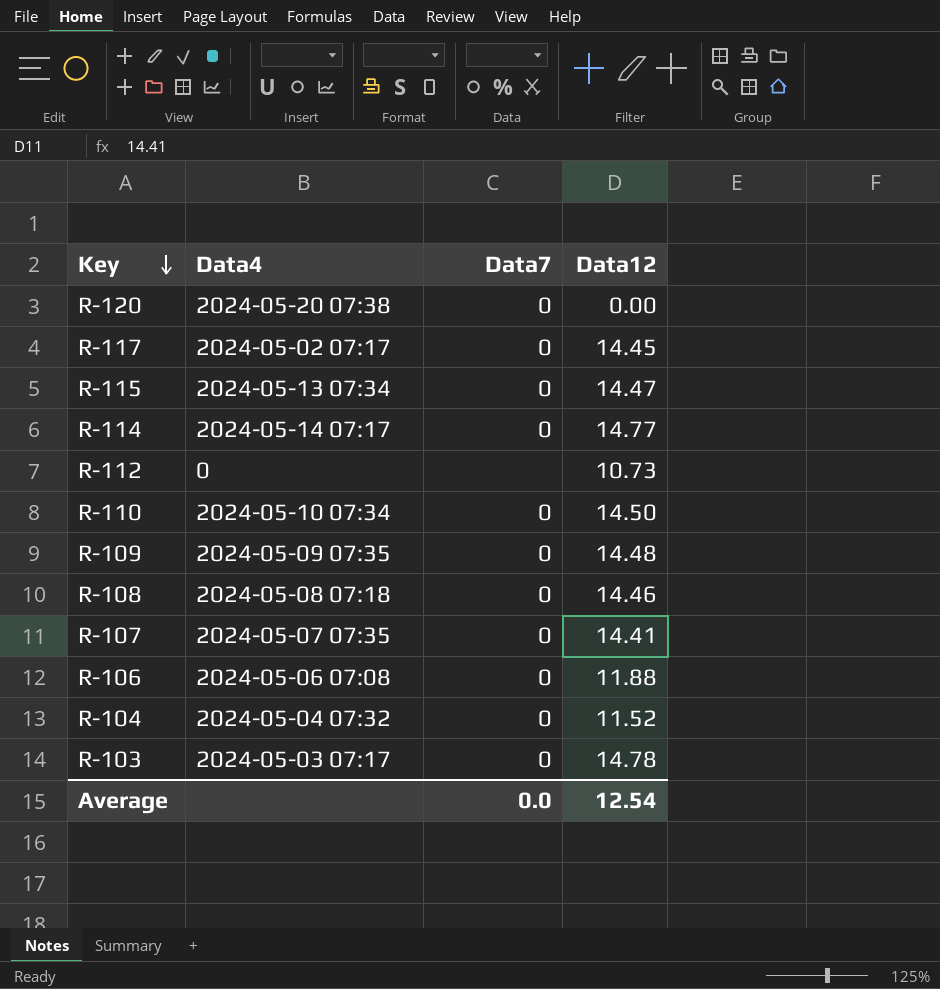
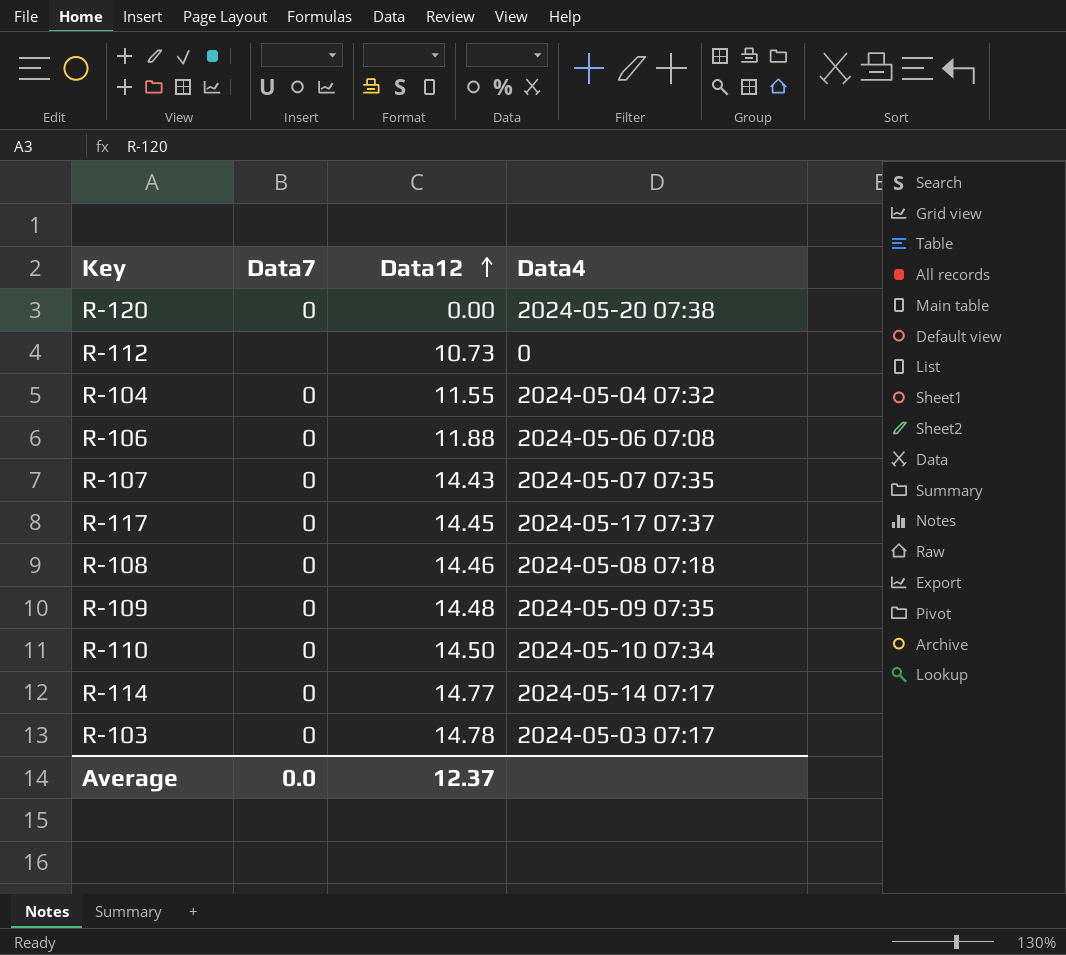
row order: Key descending -> Data12 ascending
column Data4 | position: 2 -> 4
row R-115: 2024-05-13 07:34 | 0 | 14.47 -> none
R-104 | Data12: 11.52 -> 11.55
R-107 | Data12: 14.41 -> 14.43
R-117 | Data4: 2024-05-02 07:17 -> 2024-05-17 07:37
Average | Data12: 12.54 -> 12.37

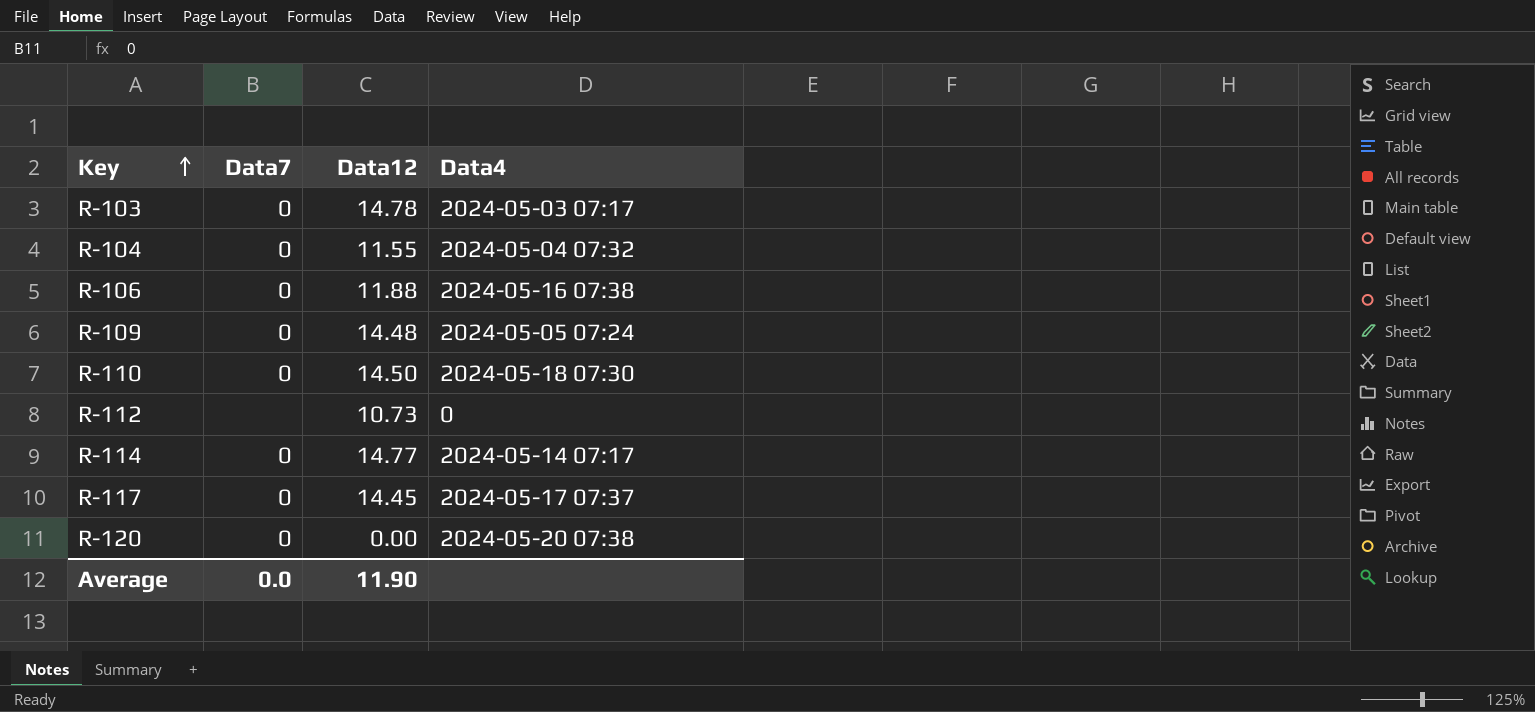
row order: Data12 ascending -> Key ascending
row R-107: 0 | 14.43 | 2024-05-07 07:35 -> none
row R-108: 0 | 14.46 | 2024-05-08 07:18 -> none
R-106 | Data4: 2024-05-06 07:08 -> 2024-05-16 07:38
R-109 | Data4: 2024-05-09 07:35 -> 2024-05-05 07:24
R-110 | Data4: 2024-05-10 07:34 -> 2024-05-18 07:30
Average | Data12: 12.37 -> 11.90

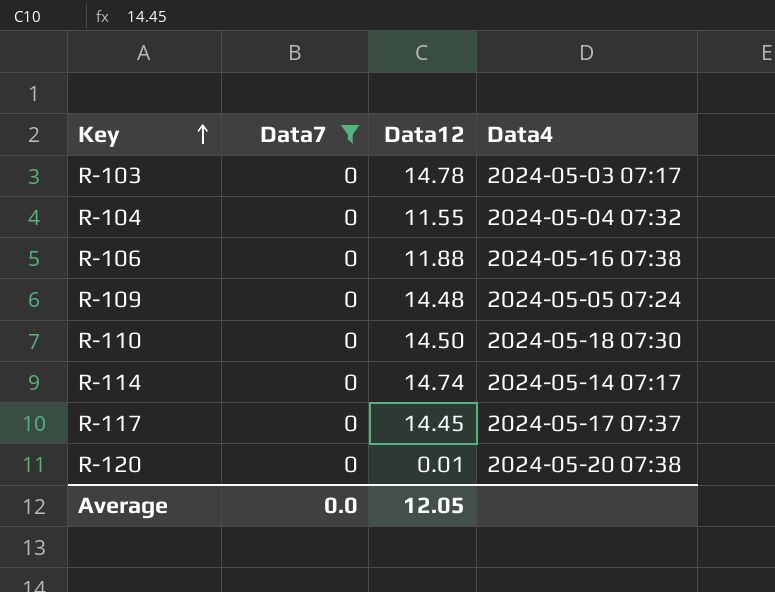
filter: none -> Data7 = 0
R-114 | Data12: 14.77 -> 14.74
R-120 | Data12: 0.00 -> 0.01
Average | Data12: 11.90 -> 12.05

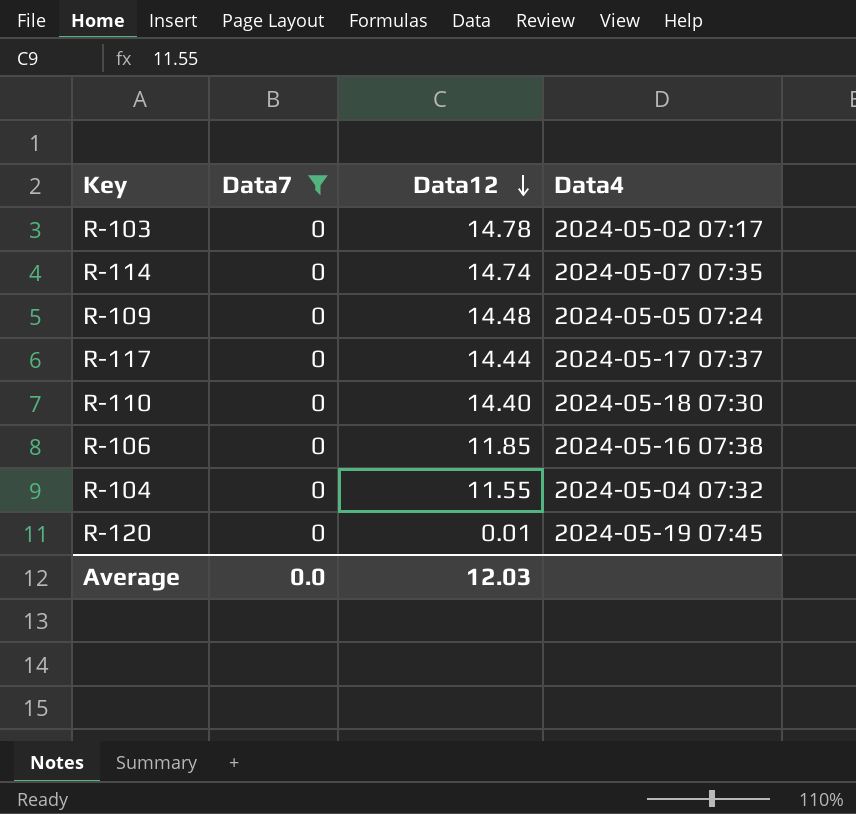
row order: Key ascending -> Data12 descending
R-103 | Data4: 2024-05-03 07:17 -> 2024-05-02 07:17
R-114 | Data4: 2024-05-14 07:17 -> 2024-05-07 07:35
R-117 | Data12: 14.45 -> 14.44
R-110 | Data12: 14.50 -> 14.40
R-106 | Data12: 11.88 -> 11.85
R-120 | Data4: 2024-05-20 07:38 -> 2024-05-19 07:45
Average | Data12: 12.05 -> 12.03

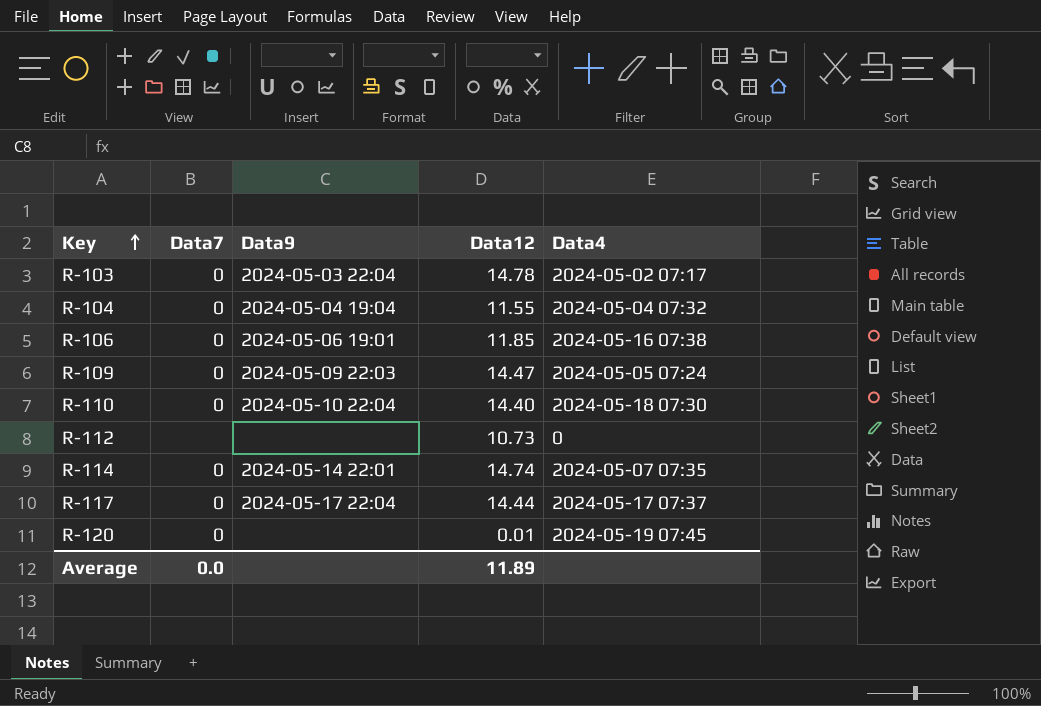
filter: Data7 = 0 -> none
row order: Data12 descending -> Key ascending
column Data9 | position: none -> 3
R-109 | Data12: 14.48 -> 14.47
Average | Data12: 12.03 -> 11.89

